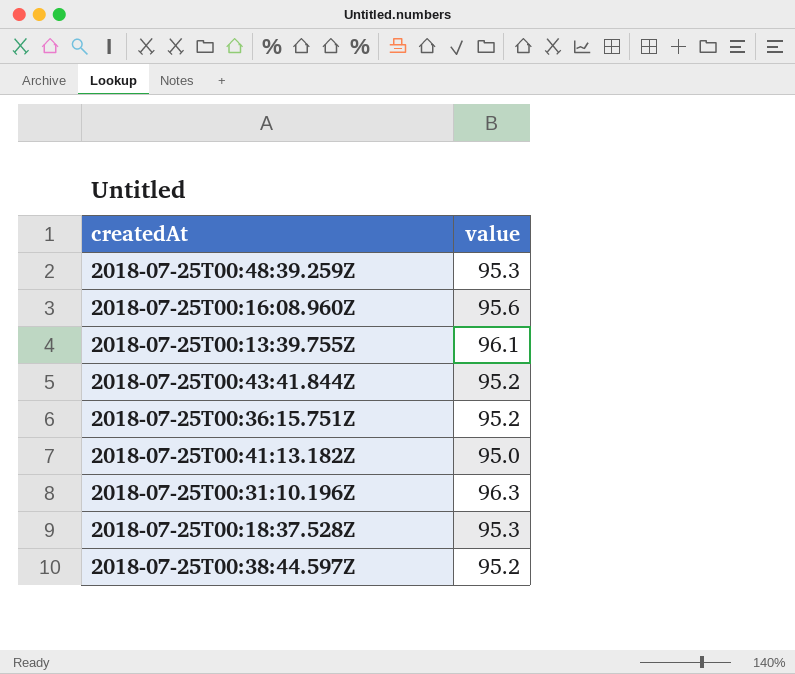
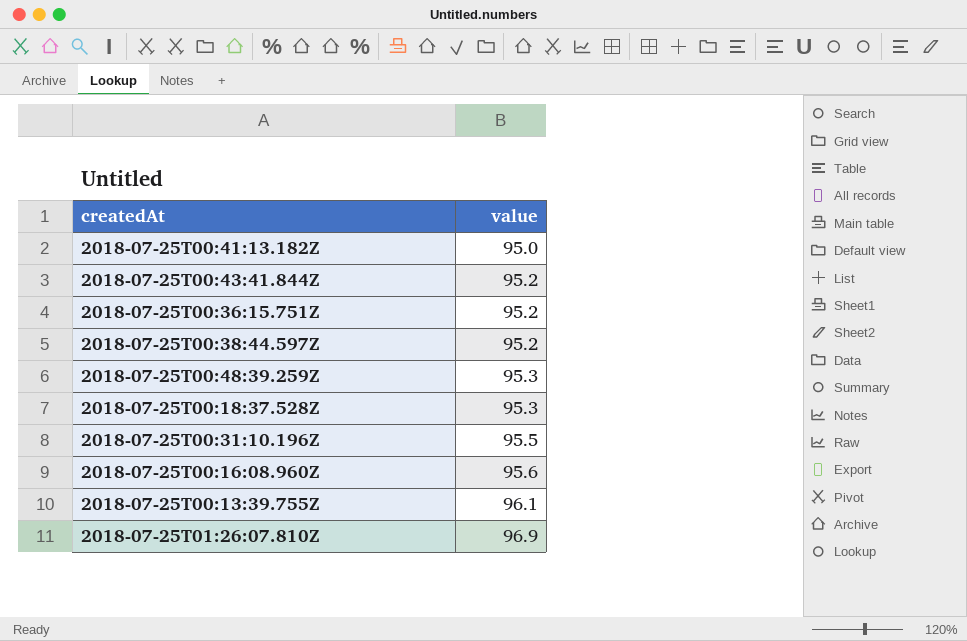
row order: none -> value ascending
2018-07-25T00:31:10.196Z | value: 96.3 -> 95.5
row 2018-07-25T01:26:07.810Z: none -> 96.9

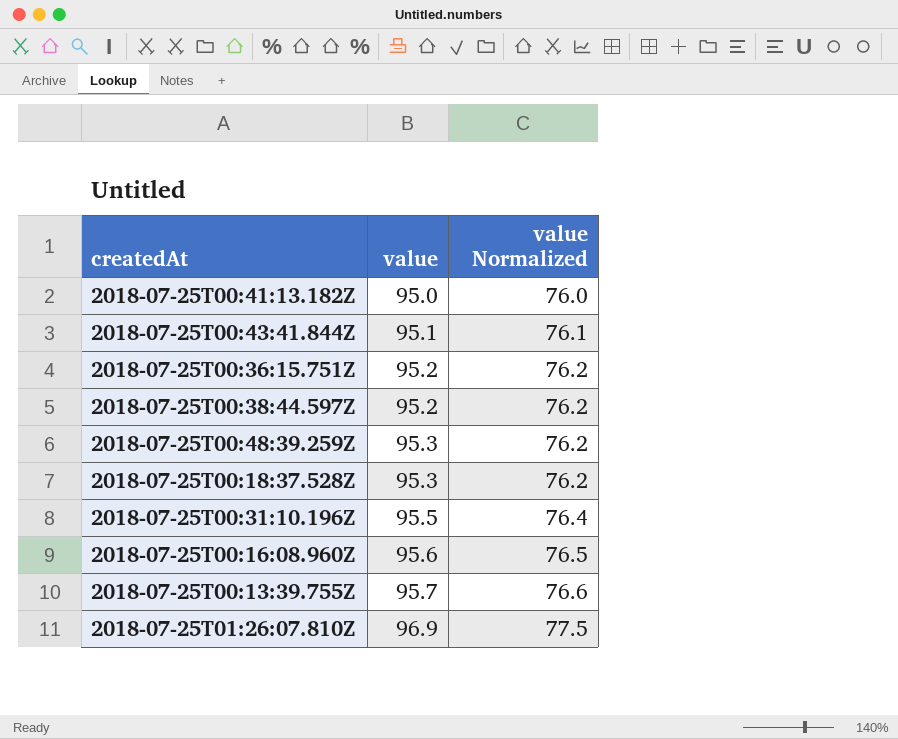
column value Normalized | formula: none -> [value] * 0.8
2018-07-25T00:43:41.844Z | value: 95.2 -> 95.1
2018-07-25T00:13:39.755Z | value: 96.1 -> 95.7

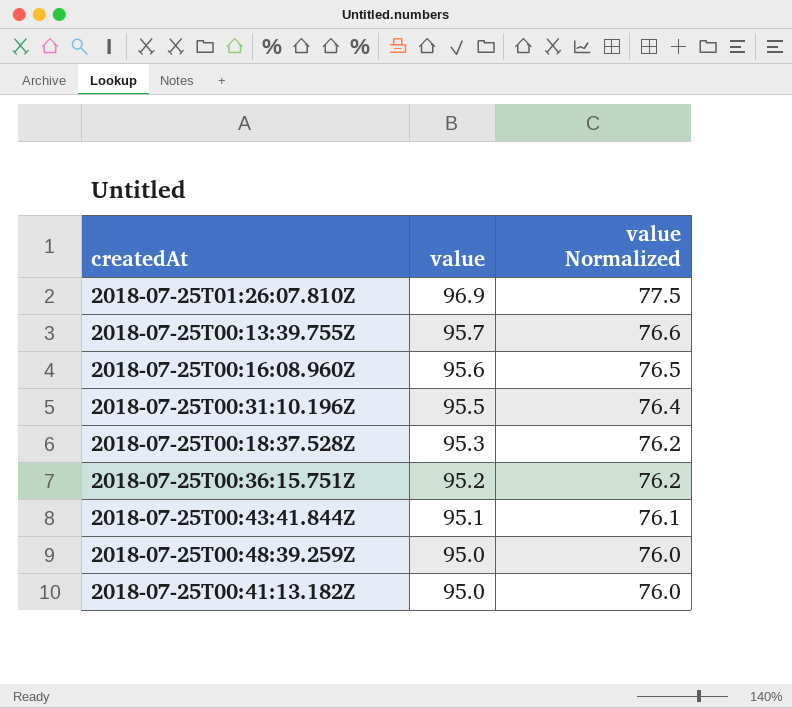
row order: value ascending -> value descending
row 2018-07-25T00:38:44.597Z: 95.2 | 76.2 -> none
2018-07-25T00:48:39.259Z | value: 95.3 -> 95.0
2018-07-25T00:48:39.259Z | value Normalized: 76.2 -> 76.0

